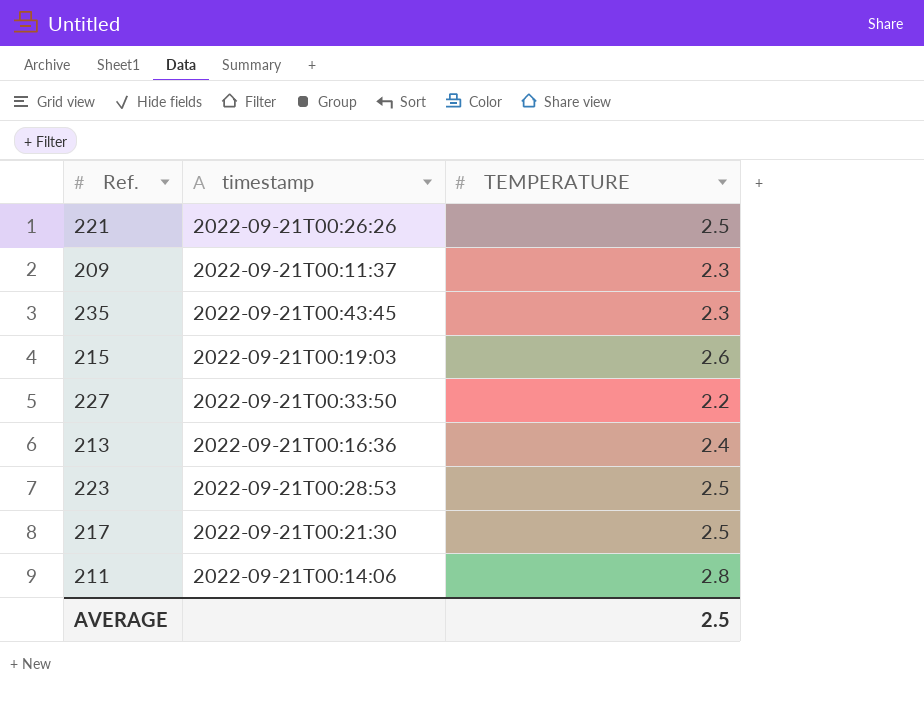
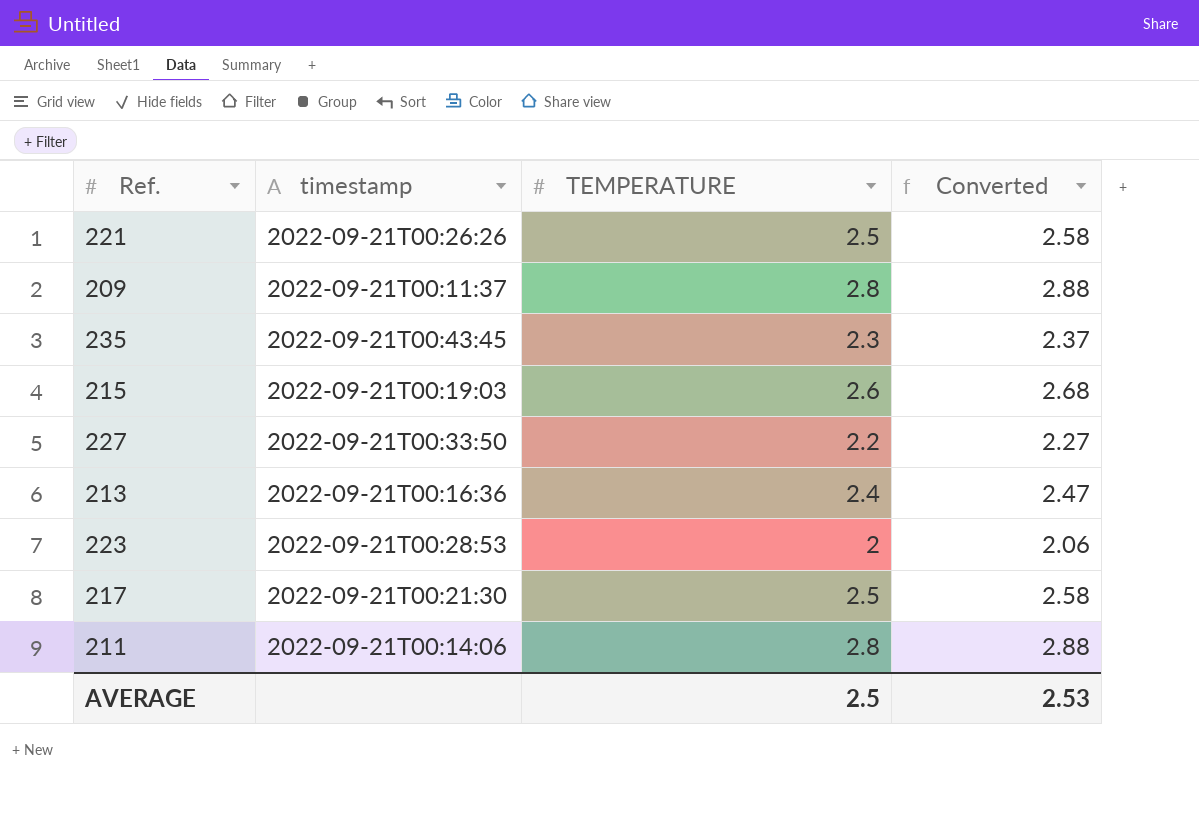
column Converted | formula: none -> [TEMPERATURE] * 1.03
209 | TEMPERATURE: 2.3 -> 2.8
223 | TEMPERATURE: 2.5 -> 2

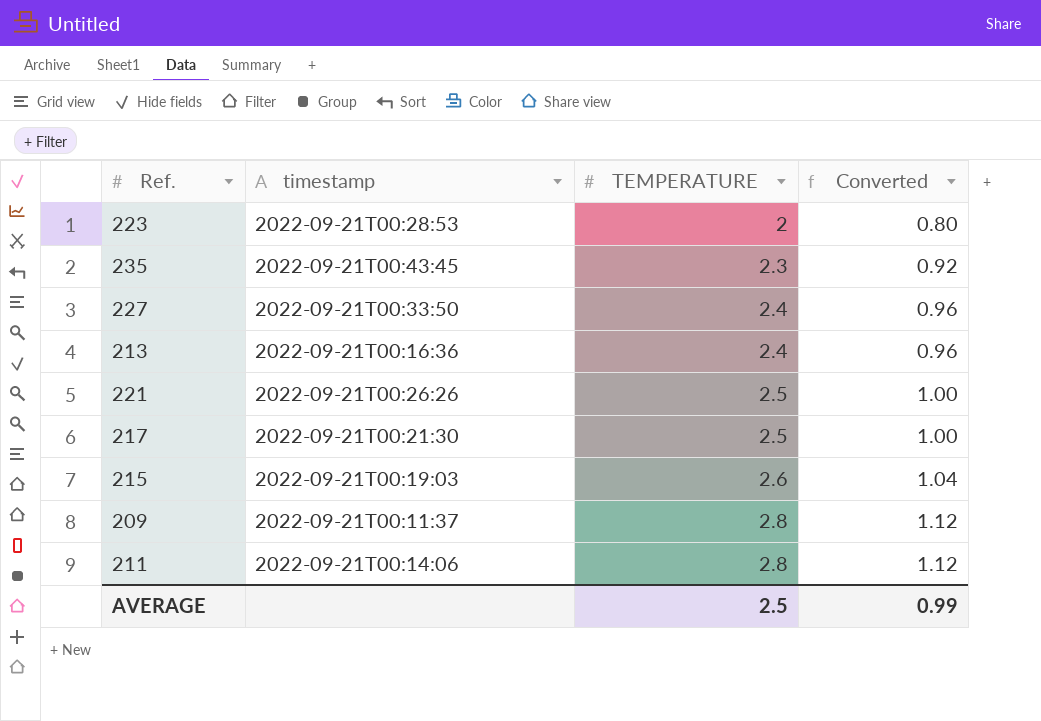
row order: none -> TEMPERATURE ascending
column Converted | formula: [TEMPERATURE] * 1.03 -> [TEMPERATURE] * 0.4
227 | TEMPERATURE: 2.2 -> 2.4
AVERAGE | Converted: 2.53 -> 0.99

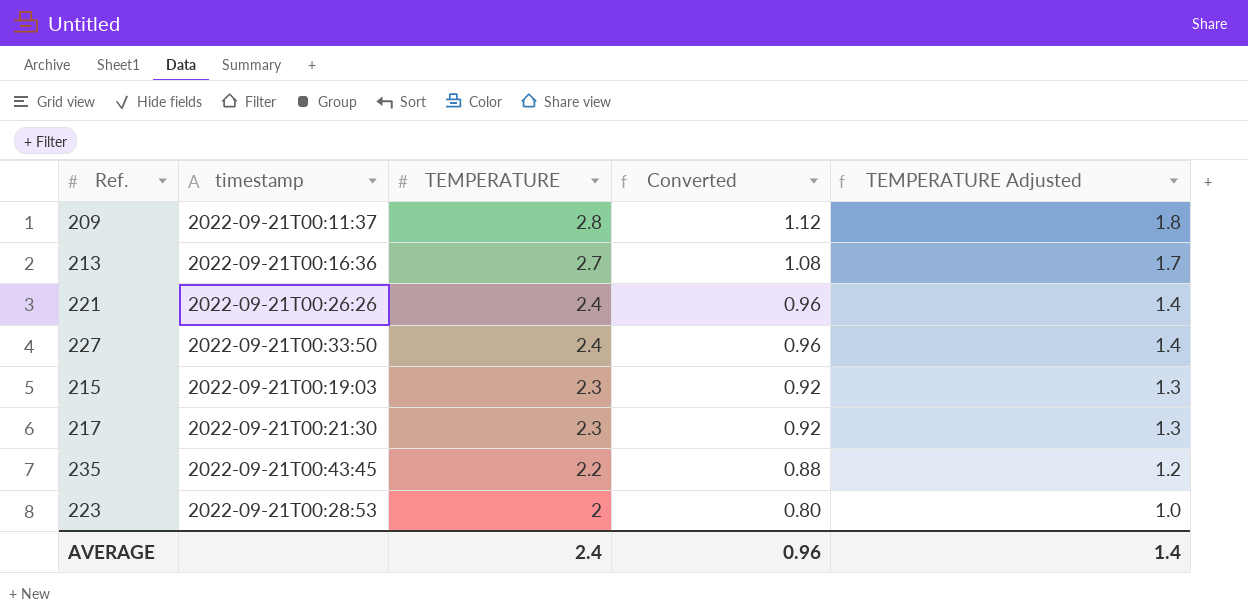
row order: TEMPERATURE ascending -> TEMPERATURE descending
column TEMPERATURE Adjusted | formula: none -> [TEMPERATURE] - 1
row 211: 2022-09-21T00:14:06 | 2.8 | 1.12 -> none
213 | TEMPERATURE: 2.4 -> 2.7
213 | Converted: 0.96 -> 1.08
221 | TEMPERATURE: 2.5 -> 2.4
221 | Converted: 1.00 -> 0.96
215 | TEMPERATURE: 2.6 -> 2.3
215 | Converted: 1.04 -> 0.92
217 | TEMPERATURE: 2.5 -> 2.3
217 | Converted: 1.00 -> 0.92
235 | TEMPERATURE: 2.3 -> 2.2
235 | Converted: 0.92 -> 0.88
AVERAGE | TEMPERATURE: 2.5 -> 2.4
AVERAGE | Converted: 0.99 -> 0.96

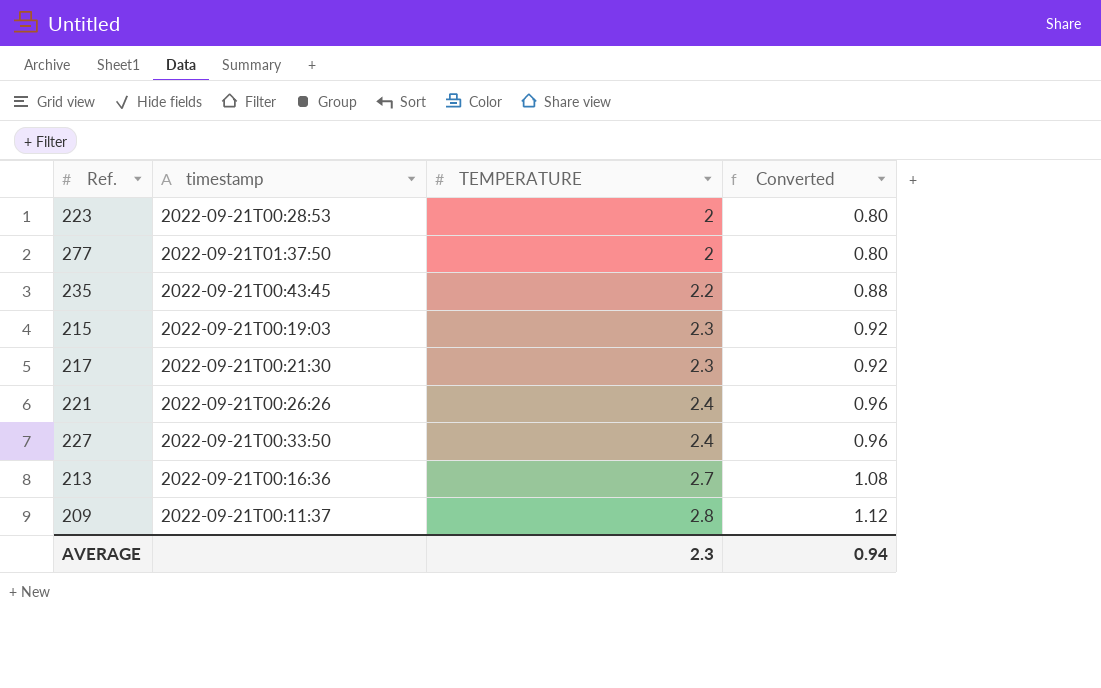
row order: TEMPERATURE descending -> TEMPERATURE ascending
column TEMPERATURE Adjusted | formula: [TEMPERATURE] - 1 -> none
row 277: none -> 2022-09-21T01:37:50 | 2 | 0.80
AVERAGE | TEMPERATURE: 2.4 -> 2.3
AVERAGE | Converted: 0.96 -> 0.94

